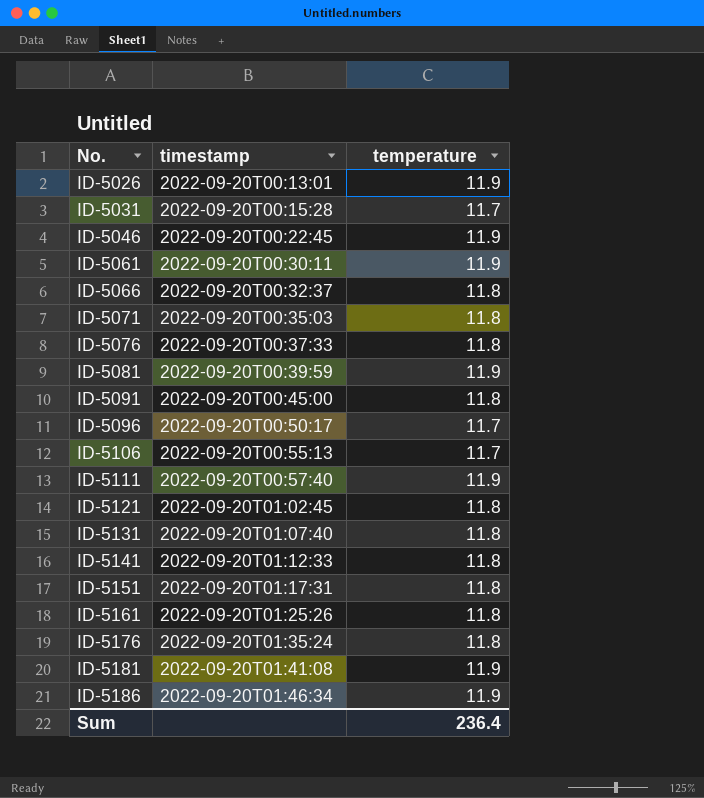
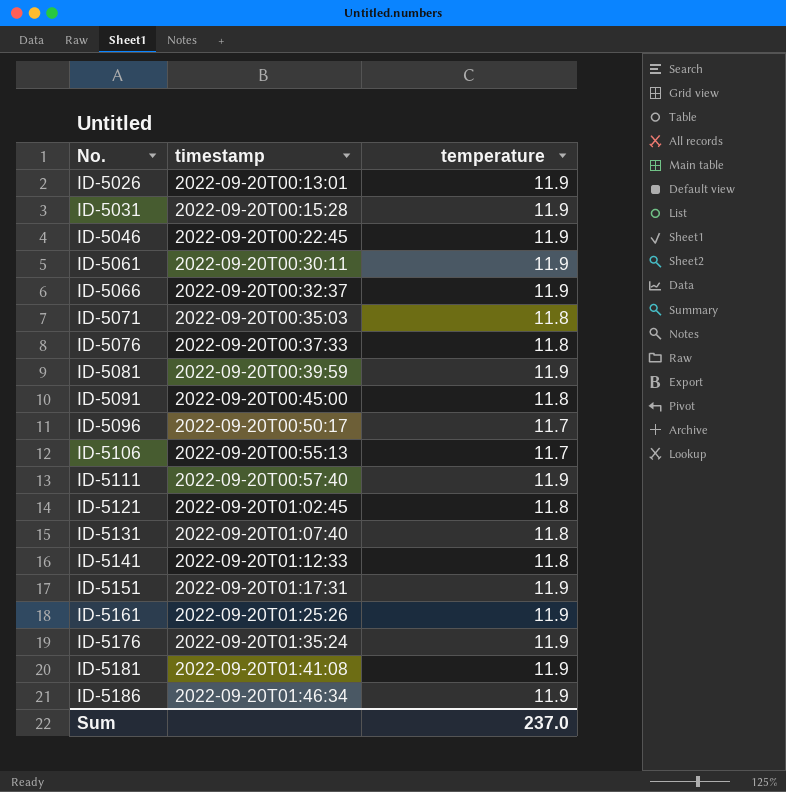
ID-5031 | temperature: 11.7 -> 11.9
ID-5066 | temperature: 11.8 -> 11.9
ID-5151 | temperature: 11.8 -> 11.9
ID-5161 | temperature: 11.8 -> 11.9
ID-5176 | temperature: 11.8 -> 11.9
Sum | temperature: 236.4 -> 237.0

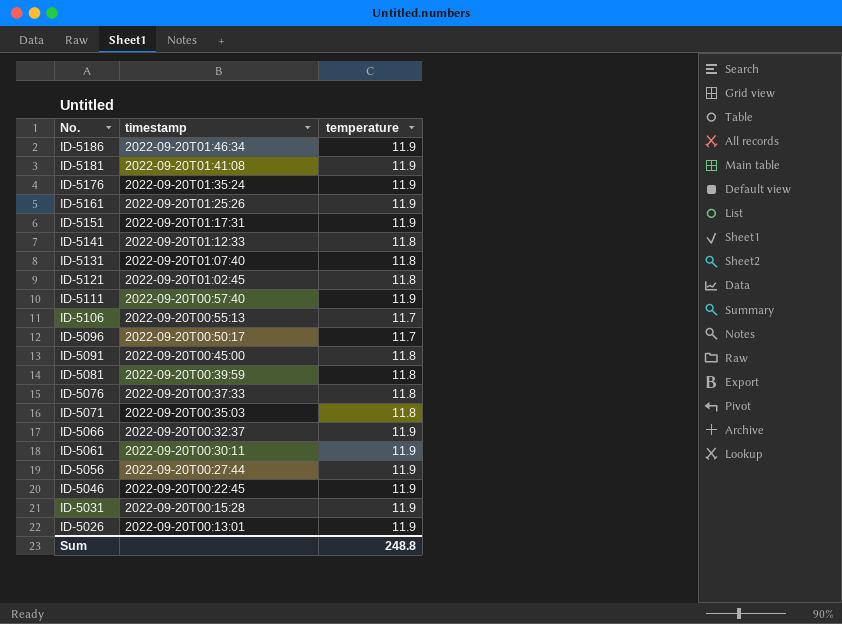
row order: No. ascending -> No. descending
ID-5081 | temperature: 11.9 -> 11.8
row ID-5056: none -> 2022-09-20T00:27:44 | 11.9
Sum | temperature: 237.0 -> 248.8

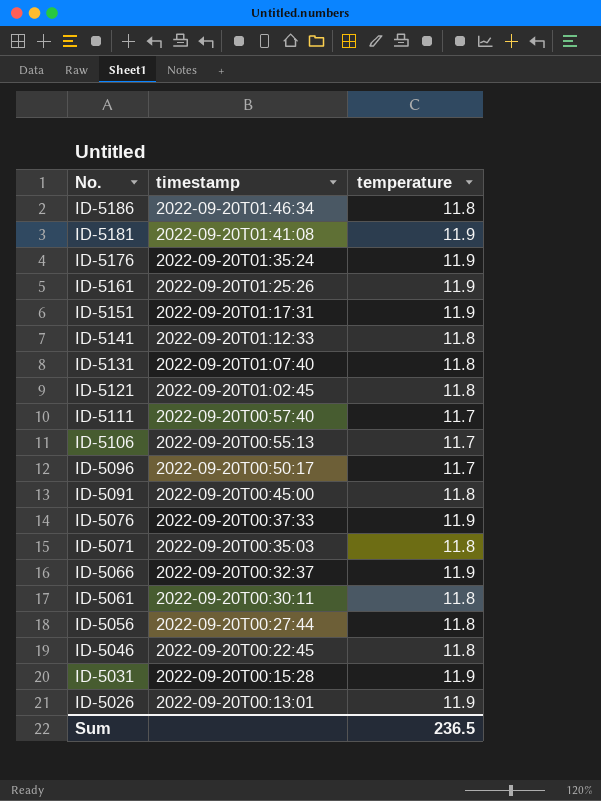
row ID-5081: 2022-09-20T00:39:59 | 11.8 -> none
ID-5186 | temperature: 11.9 -> 11.8
ID-5111 | temperature: 11.9 -> 11.7
ID-5076 | temperature: 11.8 -> 11.9
ID-5061 | temperature: 11.9 -> 11.8
ID-5056 | temperature: 11.9 -> 11.8
ID-5046 | temperature: 11.9 -> 11.8
Sum | temperature: 248.8 -> 236.5

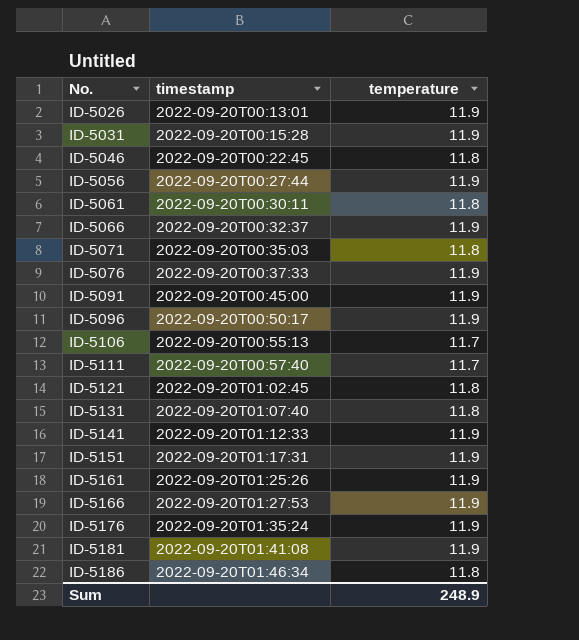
row order: No. descending -> No. ascending
ID-5056 | temperature: 11.8 -> 11.9
ID-5091 | temperature: 11.8 -> 11.9
ID-5096 | temperature: 11.7 -> 11.9
ID-5141 | temperature: 11.8 -> 11.9
row ID-5166: none -> 2022-09-20T01:27:53 | 11.9
Sum | temperature: 236.5 -> 248.9

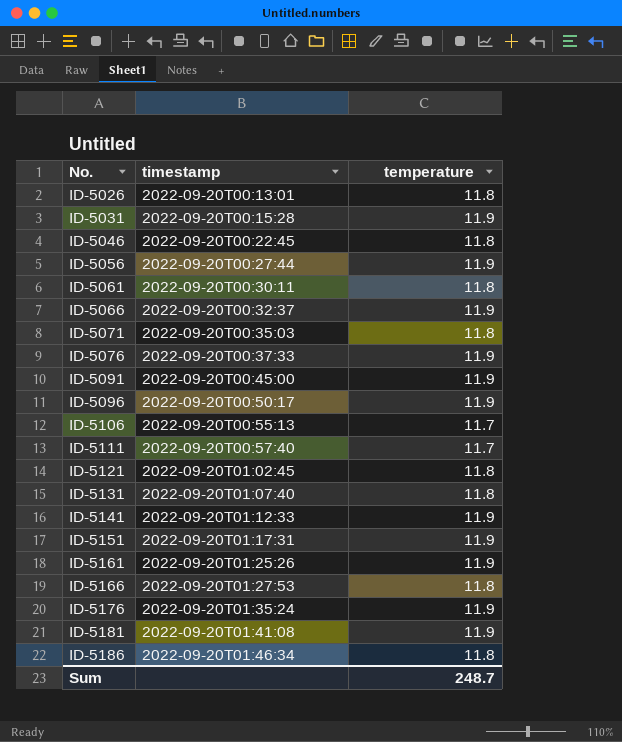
ID-5026 | temperature: 11.9 -> 11.8
ID-5166 | temperature: 11.9 -> 11.8
Sum | temperature: 248.9 -> 248.7

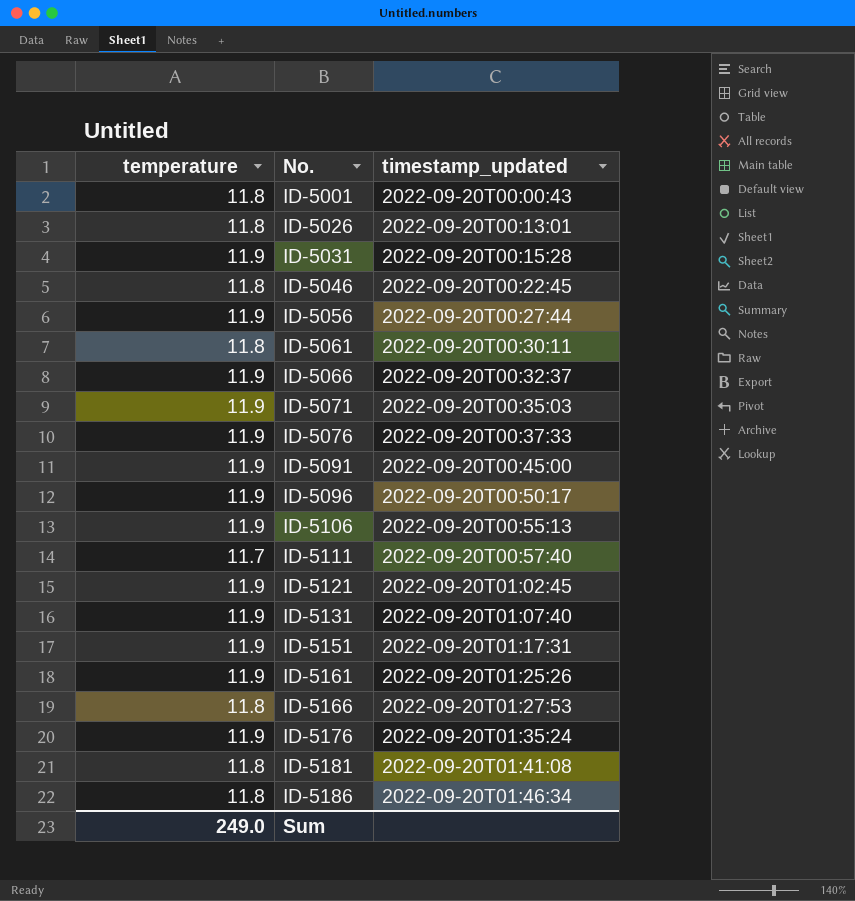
column temperature | position: 3 -> 1
column name: timestamp -> timestamp_updated
row ID-5141: 2022-09-20T01:12:33 | 11.9 -> none
row ID-5001: none -> 11.8 | 2022-09-20T00:00:43
ID-5071 | temperature: 11.8 -> 11.9
ID-5106 | temperature: 11.7 -> 11.9
ID-5121 | temperature: 11.8 -> 11.9
ID-5131 | temperature: 11.8 -> 11.9
ID-5181 | temperature: 11.9 -> 11.8
Sum | temperature: 248.7 -> 249.0

